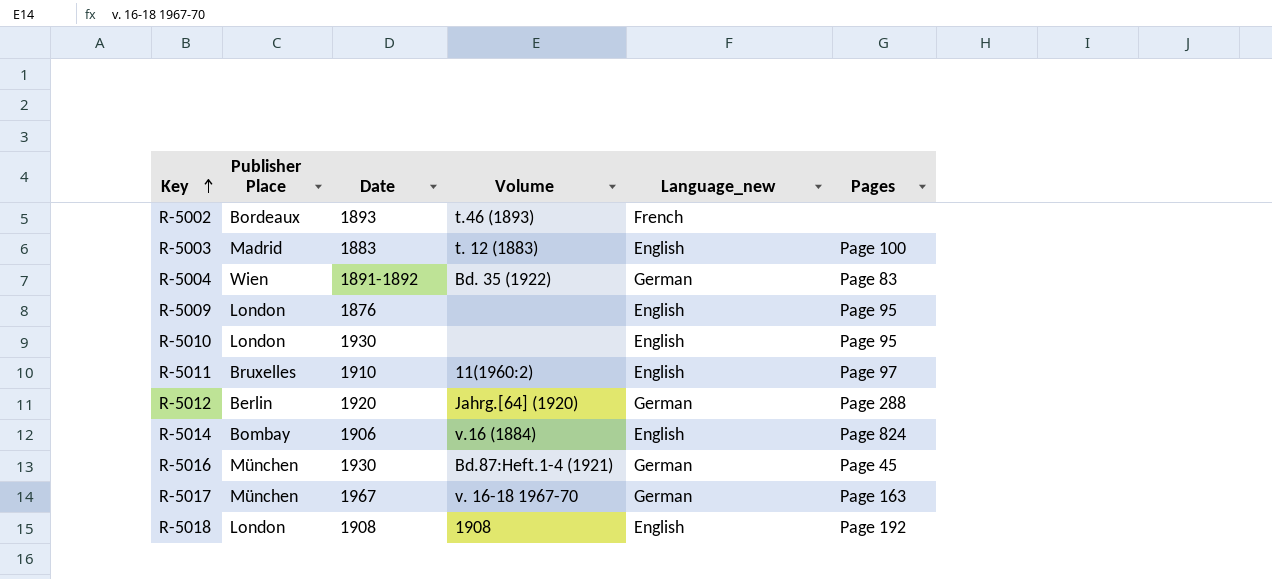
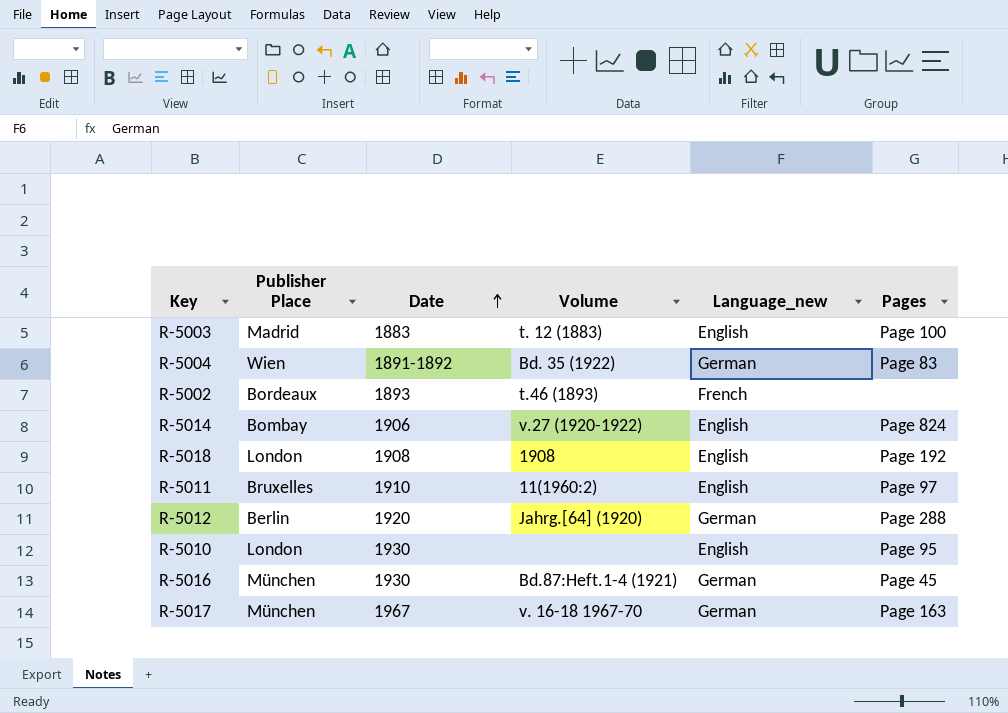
row order: Key ascending -> Date ascending
row R-5009: London | 1876 | none | English | Page 95 -> none
R-5014 | Volume: v.16 (1884) -> v.27 (1920-1922)

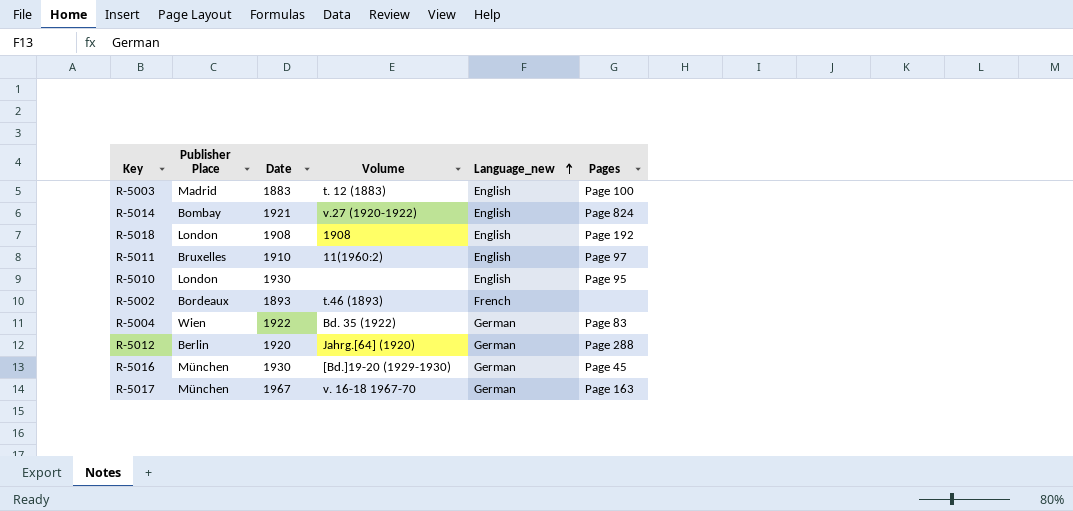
row order: Date ascending -> Language_new ascending
R-5014 | Date: 1906 -> 1921
R-5004 | Date: 1891-1892 -> 1922
R-5016 | Volume: Bd.87:Heft.1-4 (1921) -> [Bd.]19-20 (1929-1930)

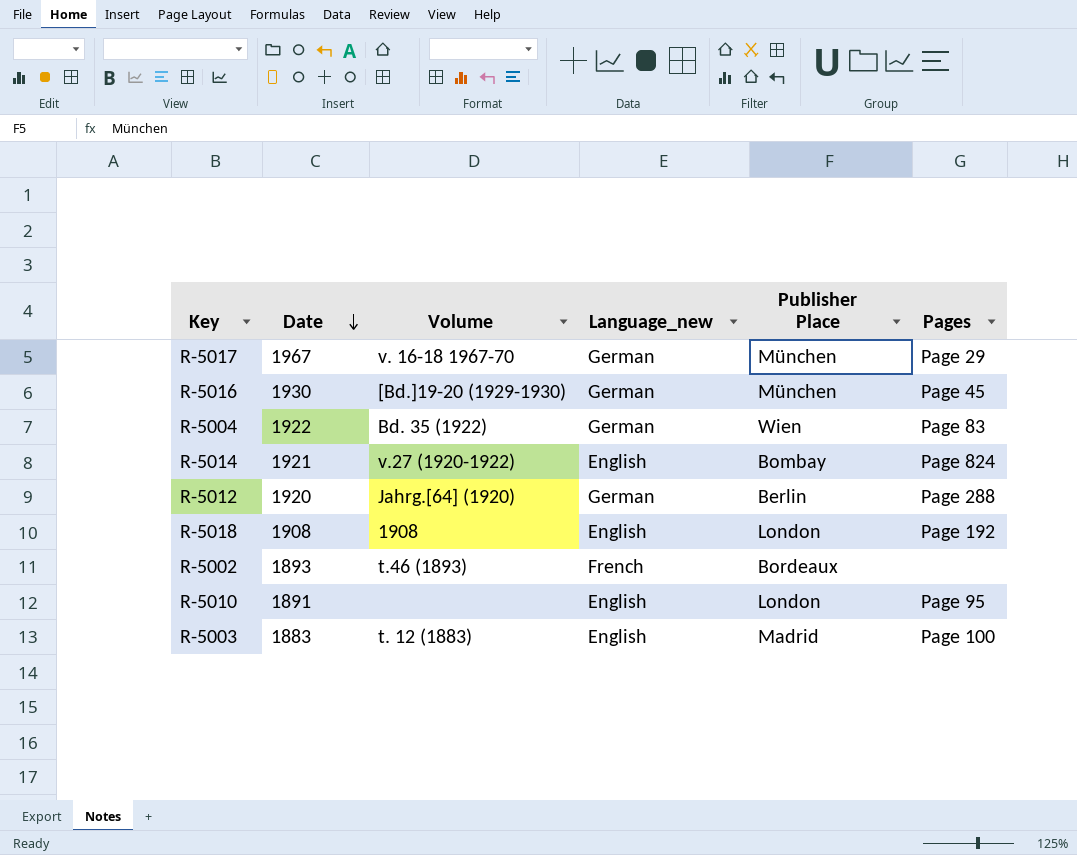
row order: Language_new ascending -> Date descending
column Publisher Place | position: 2 -> 5
row R-5011: Bruxelles | 1910 | 11(1960:2) | English | Page 97 -> none
R-5017 | Pages: Page 163 -> Page 29
R-5010 | Date: 1930 -> 1891

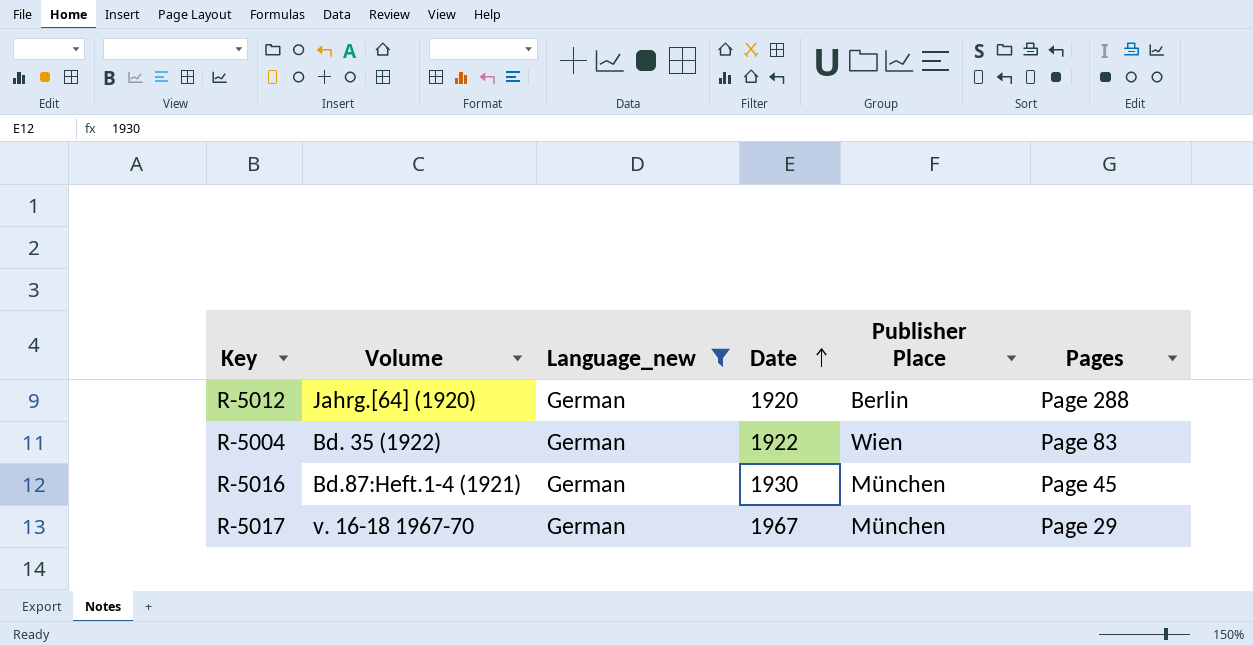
filter: none -> Language_new = German
row order: Date descending -> Date ascending
column Date | position: 2 -> 4
R-5016 | Volume: [Bd.]19-20 (1929-1930) -> Bd.87:Heft.1-4 (1921)

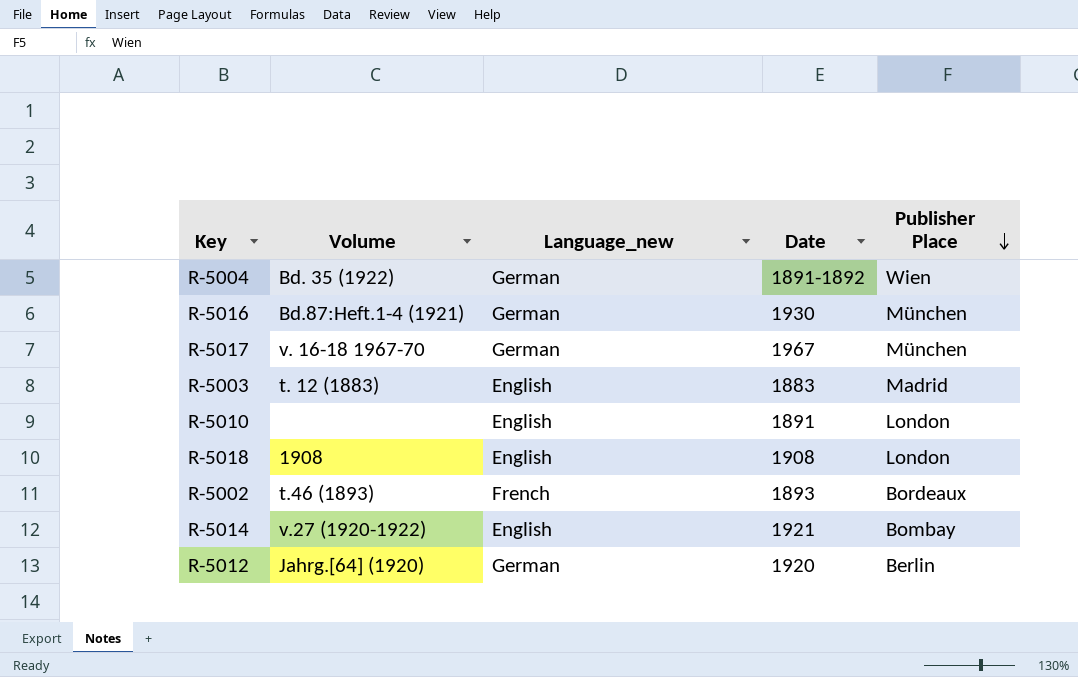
filter: Language_new = German -> none
row order: Date ascending -> Publisher Place descending
column Pages | position: 6 -> none
R-5004 | Date: 1922 -> 1891-1892

